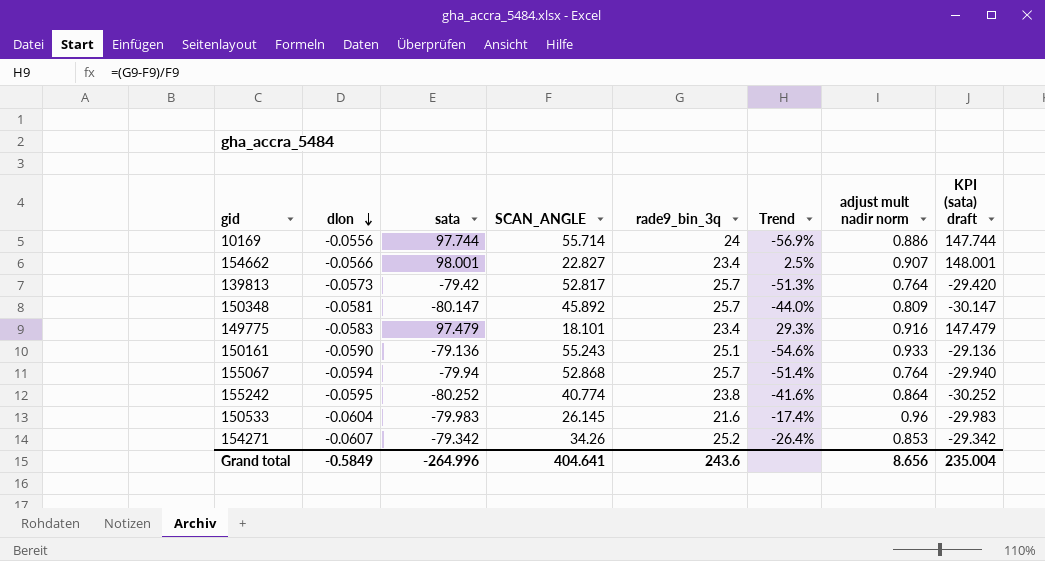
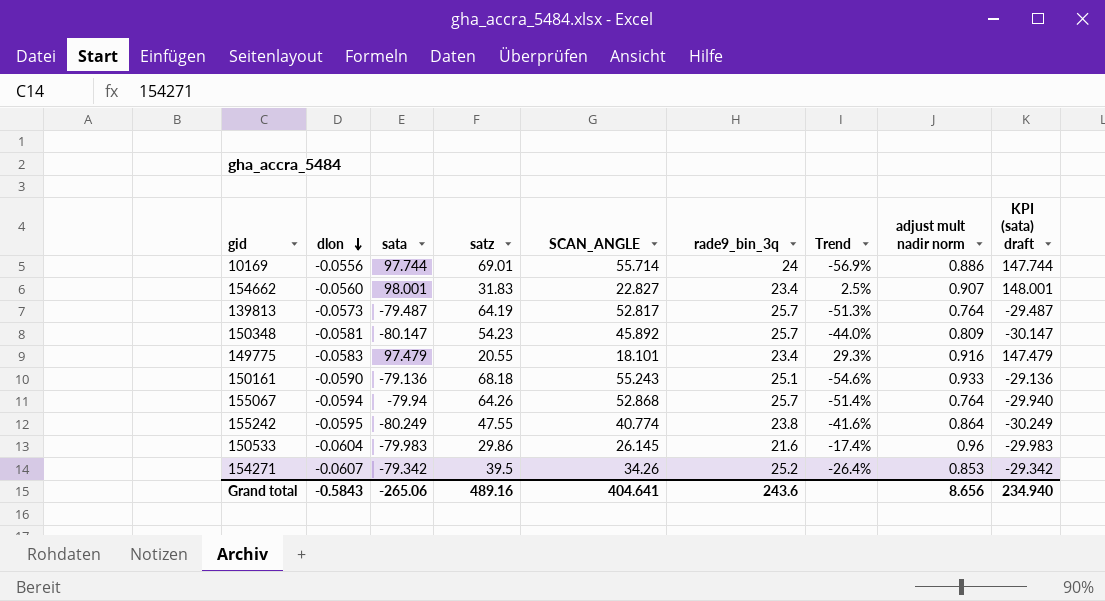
column satz | position: none -> 4
154662 | dlon: -0.0566 -> -0.0560
139813 | sata: -79.42 -> -79.487
139813 | KPI (sata) draft: -29.420 -> -29.487
155242 | sata: -80.252 -> -80.249
155242 | KPI (sata) draft: -30.252 -> -30.249
Grand total | dlon: -0.5849 -> -0.5843
Grand total | sata: -264.996 -> -265.06
Grand total | KPI (sata) draft: 235.004 -> 234.940

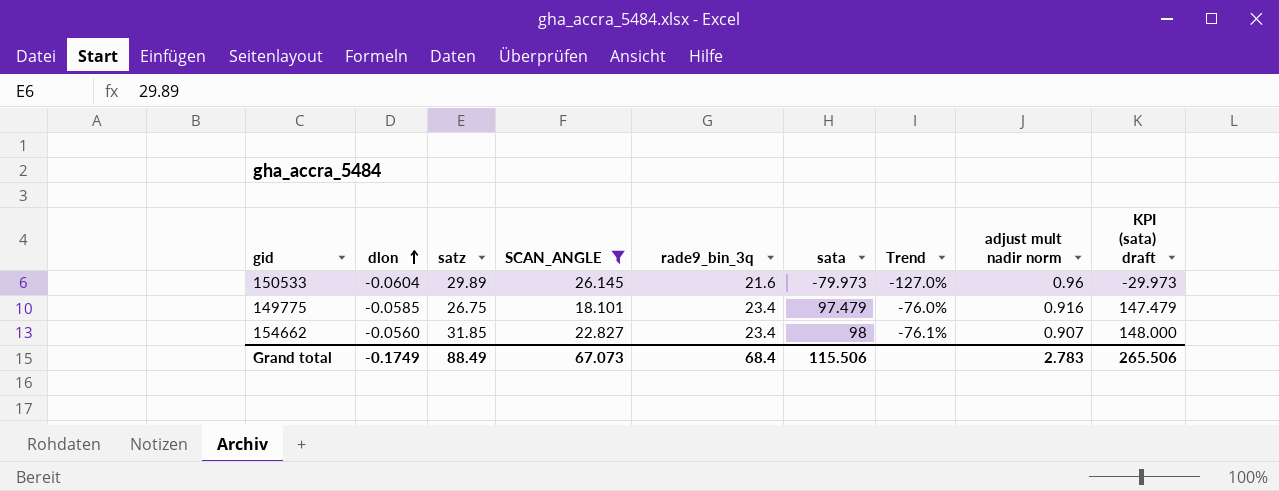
filter: none -> SCAN_ANGLE <= 26.145
row order: dlon descending -> dlon ascending
column sata | position: 3 -> 6
column Trend | formula: ([rade9_bin_3q] - [SCAN_ANGLE]) / [SCAN_ANGLE] -> ([rade9_bin_3q] - [sata]) / [sata]
150533 | satz: 29.86 -> 29.89
150533 | sata: -79.983 -> -79.973
150533 | KPI (sata) draft: -29.983 -> -29.973
149775 | dlon: -0.0583 -> -0.0585
149775 | satz: 20.55 -> 26.75
154662 | satz: 31.83 -> 31.85
154662 | sata: 98.001 -> 98
154662 | KPI (sata) draft: 148.001 -> 148.000
Grand total | dlon: -0.5843 -> -0.1749
Grand total | satz: 489.16 -> 88.49
Grand total | SCAN_ANGLE: 404.641 -> 67.073
Grand total | rade9_bin_3q: 243.6 -> 68.4
Grand total | sata: -265.06 -> 115.506
Grand total | adjust mult nadir norm: 8.656 -> 2.783
Grand total | KPI (sata) draft: 234.940 -> 265.506

